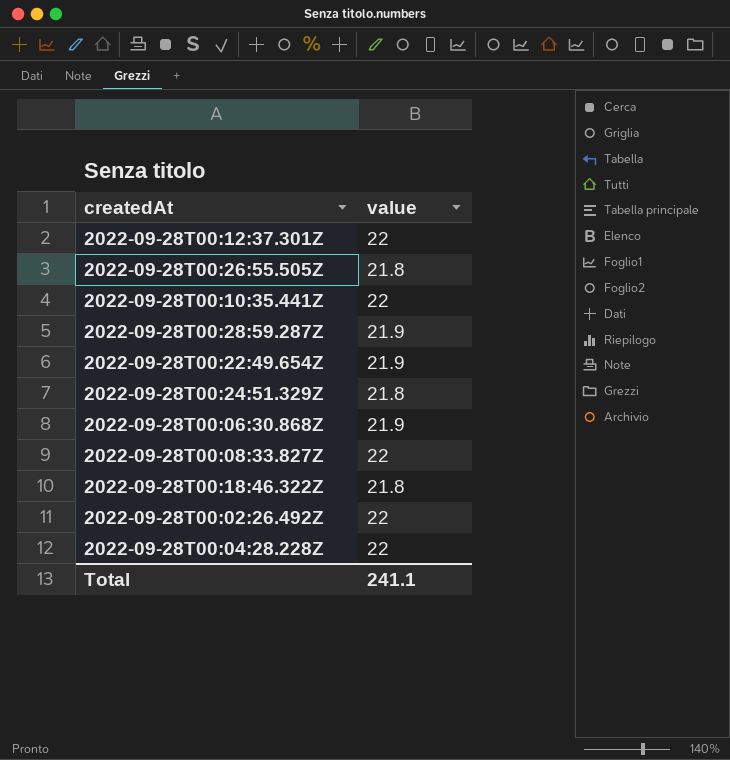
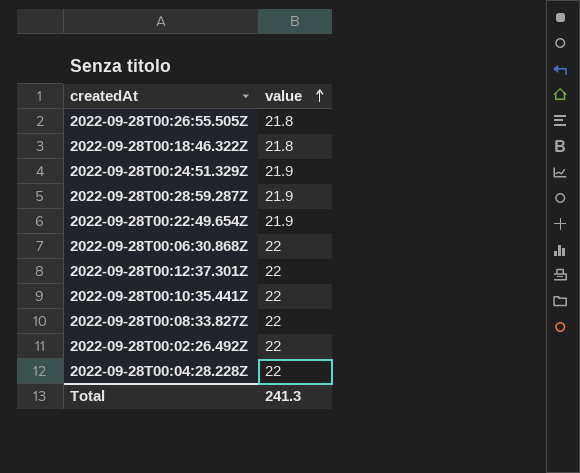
row order: none -> value ascending
2022-09-28T00:24:51.329Z | value: 21.8 -> 21.9
2022-09-28T00:06:30.868Z | value: 21.9 -> 22
Total | value: 241.1 -> 241.3

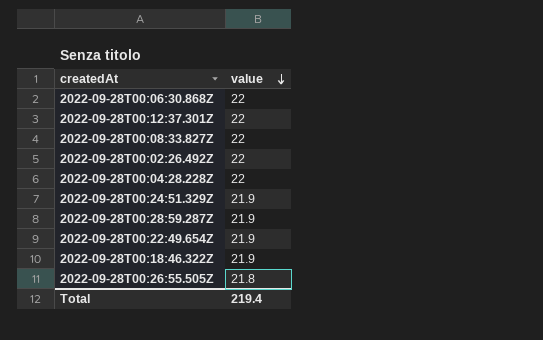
row order: value ascending -> value descending
row 2022-09-28T00:10:35.441Z: 22 -> none
2022-09-28T00:18:46.322Z | value: 21.8 -> 21.9
Total | value: 241.3 -> 219.4

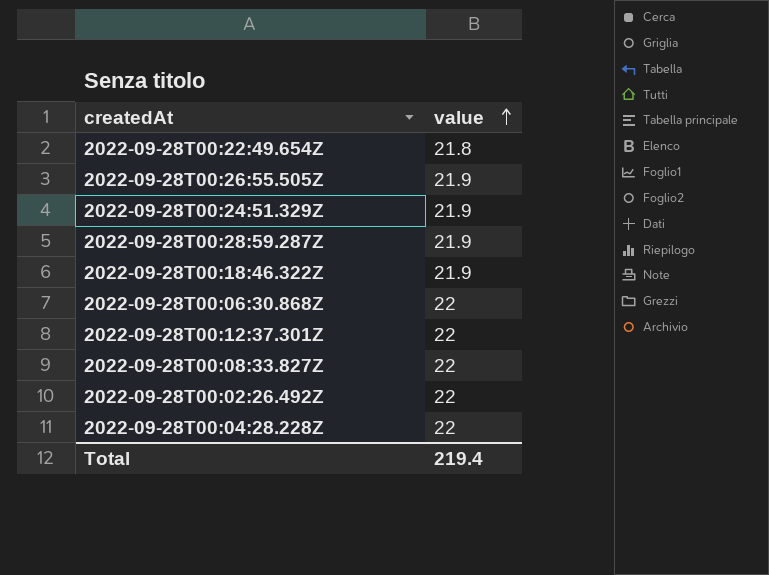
row order: value descending -> value ascending
2022-09-28T00:22:49.654Z | value: 21.9 -> 21.8
2022-09-28T00:26:55.505Z | value: 21.8 -> 21.9

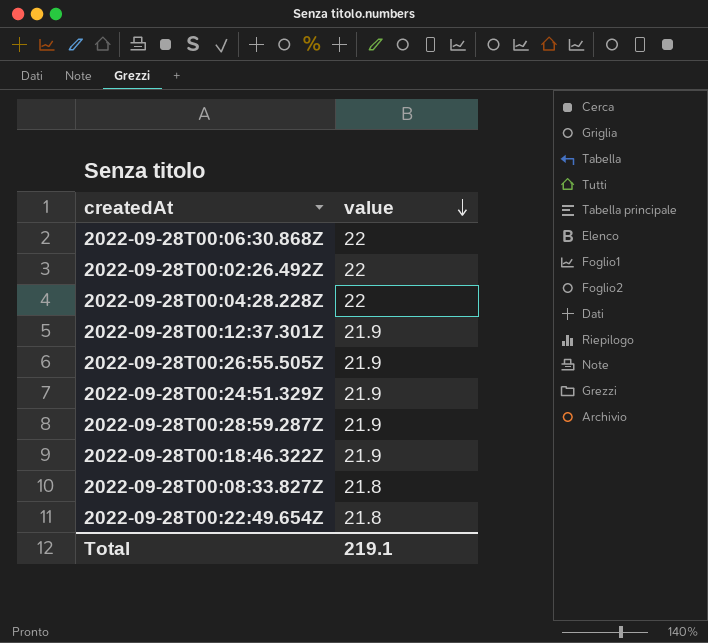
row order: value ascending -> value descending
2022-09-28T00:12:37.301Z | value: 22 -> 21.9
2022-09-28T00:08:33.827Z | value: 22 -> 21.8
Total | value: 219.4 -> 219.1

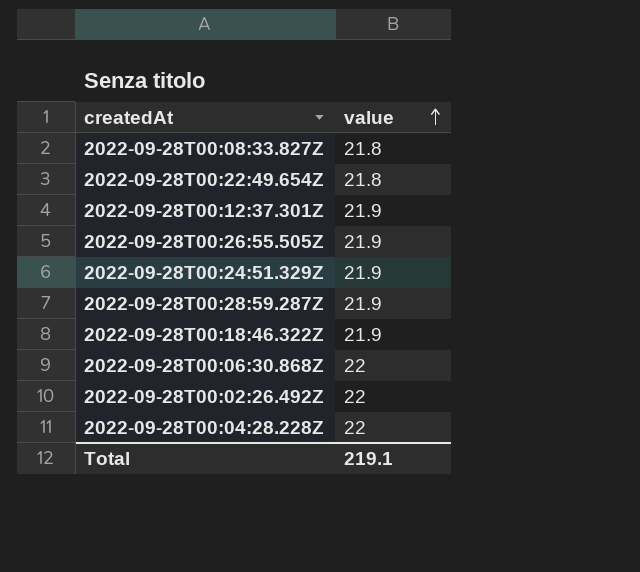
row order: value descending -> value ascending

